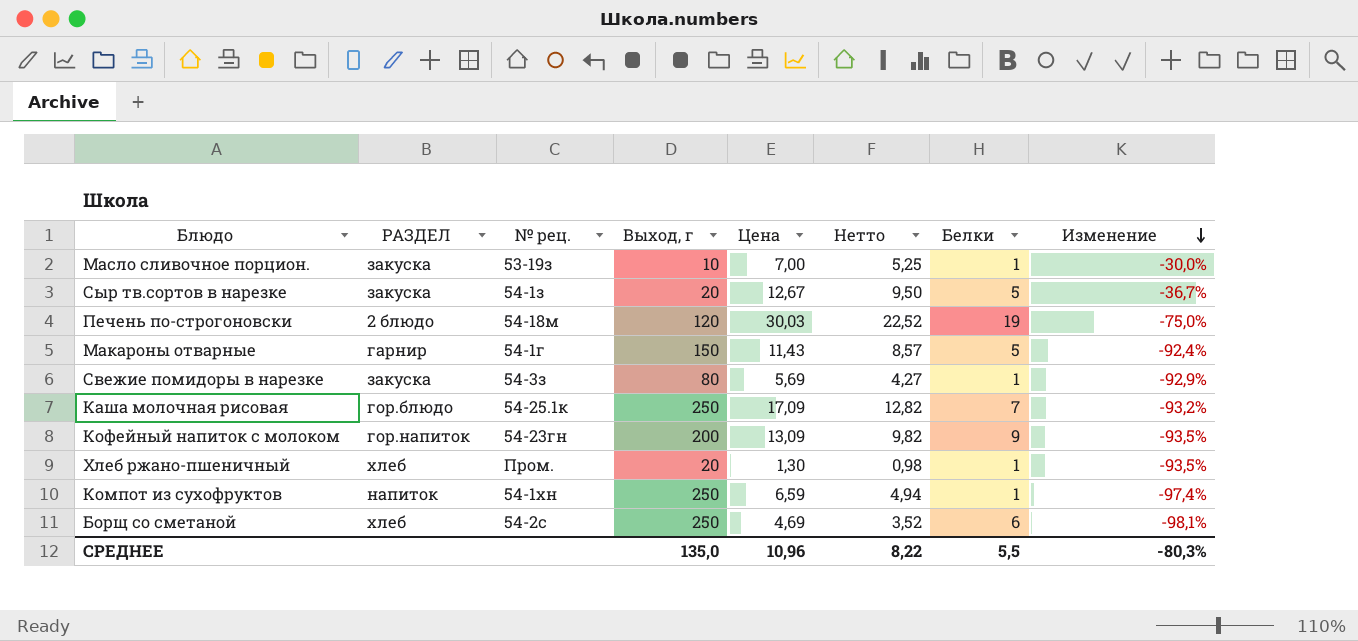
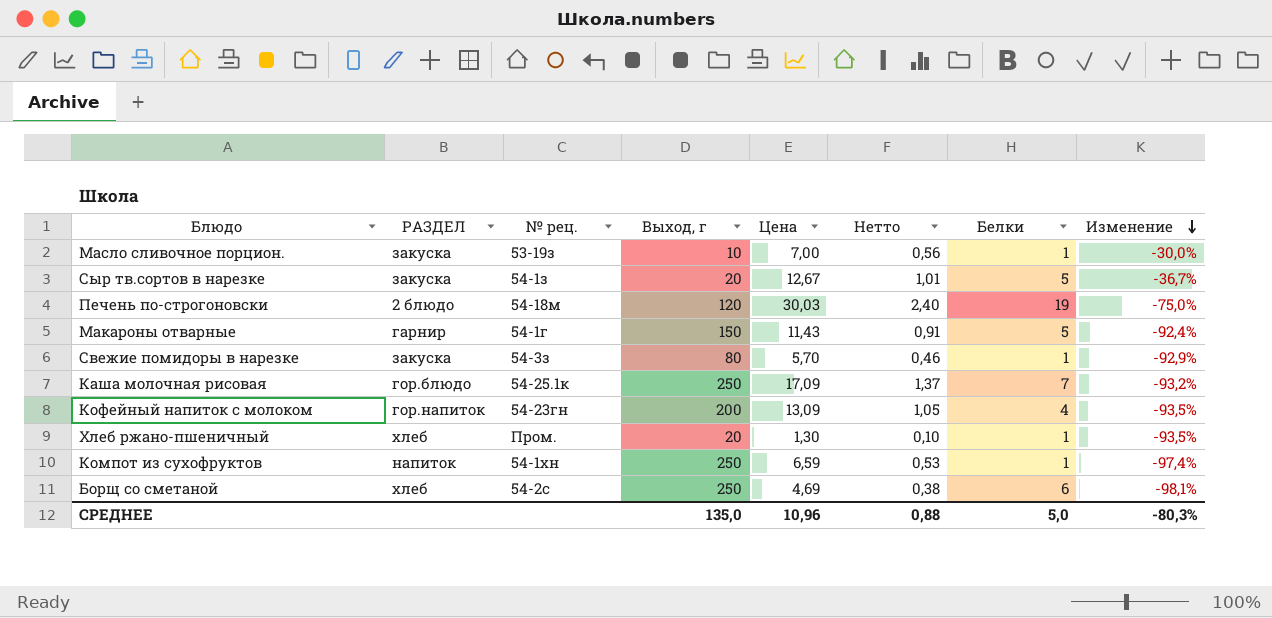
column Нетто | formula: [Цена] * 0,75 -> [Цена] * 0,08
Свежие помидоры в нарезке | Цена: 5,69 -> 5,70
Кофейный напиток с молоком | Белки: 9 -> 4
СРЕДНЕЕ | Нетто: 8,22 -> 0,88
СРЕДНЕЕ | Белки: 5,5 -> 5,0

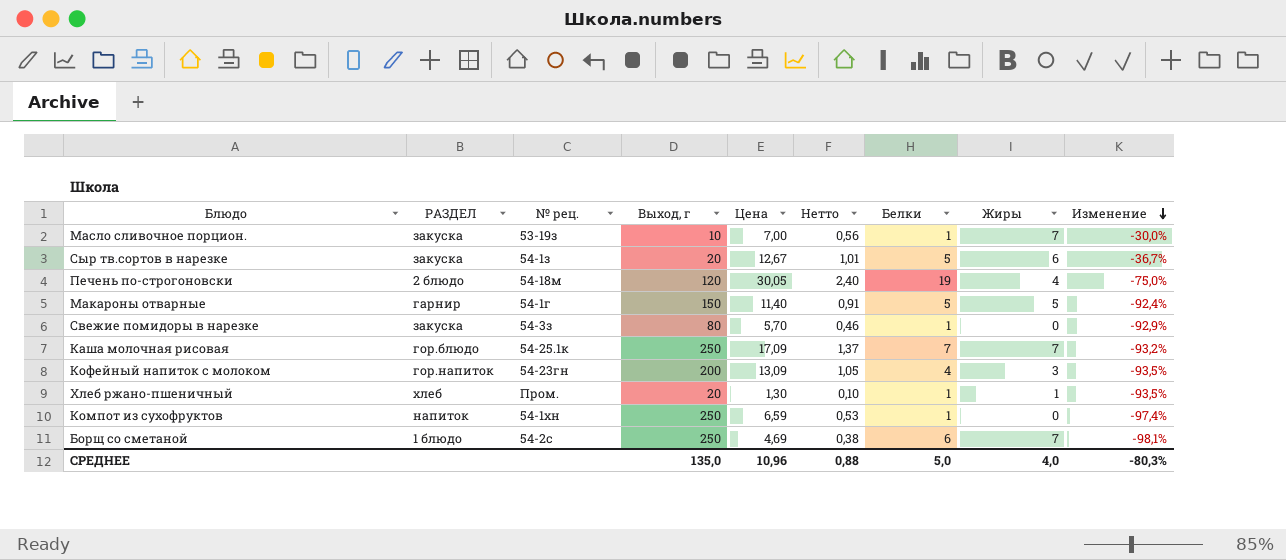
column Жиры | position: none -> 8
Печень по-строгоновски | Цена: 30,03 -> 30,05
Макароны отварные | Цена: 11,43 -> 11,40
Борщ со сметаной | РАЗДЕЛ: хлеб -> 1 блюдо

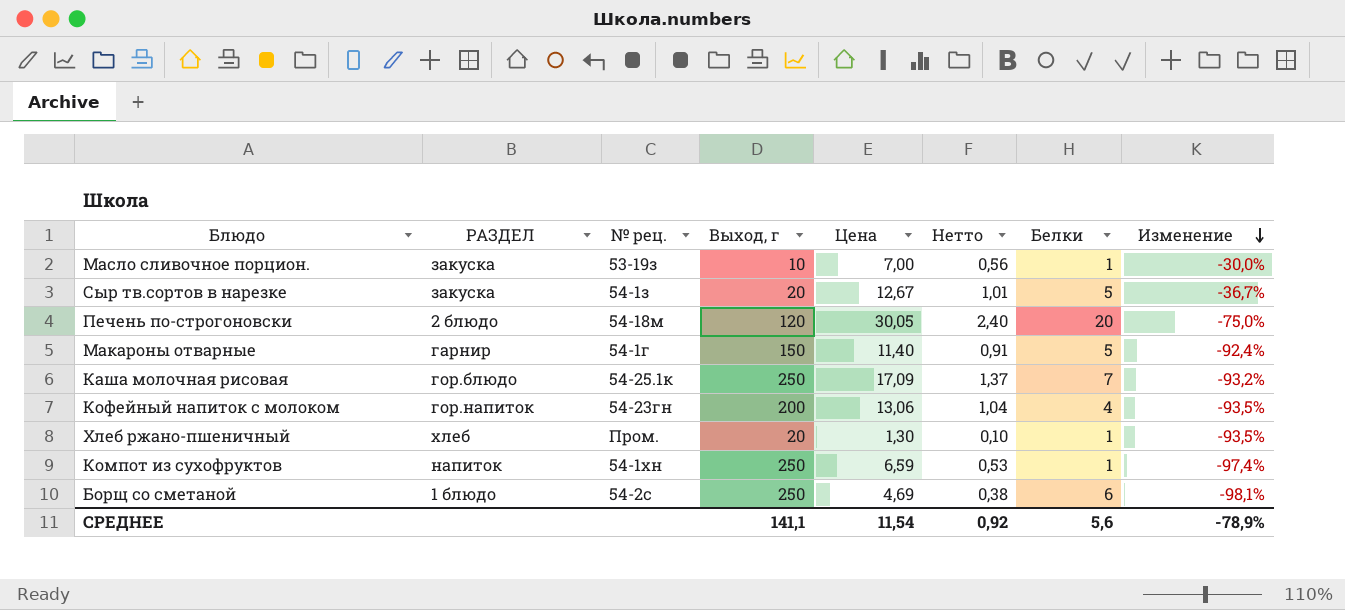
column Жиры | position: 8 -> none
row Свежие помидоры в нарезке: закуска | 54-3з | 80 | 5,70 | 0,46 | 1 | 0 | -92,9% -> none
Печень по-строгоновски | Белки: 19 -> 20
Кофейный напиток с молоком | Цена: 13,09 -> 13,06
Кофейный напиток с молоком | Нетто: 1,05 -> 1,04
СРЕДНЕЕ | Выход, г: 135,0 -> 141,1
СРЕДНЕЕ | Цена: 10,96 -> 11,54
СРЕДНЕЕ | Нетто: 0,88 -> 0,92
СРЕДНЕЕ | Белки: 5,0 -> 5,6
СРЕДНЕЕ | Изменение: -80,3% -> -78,9%

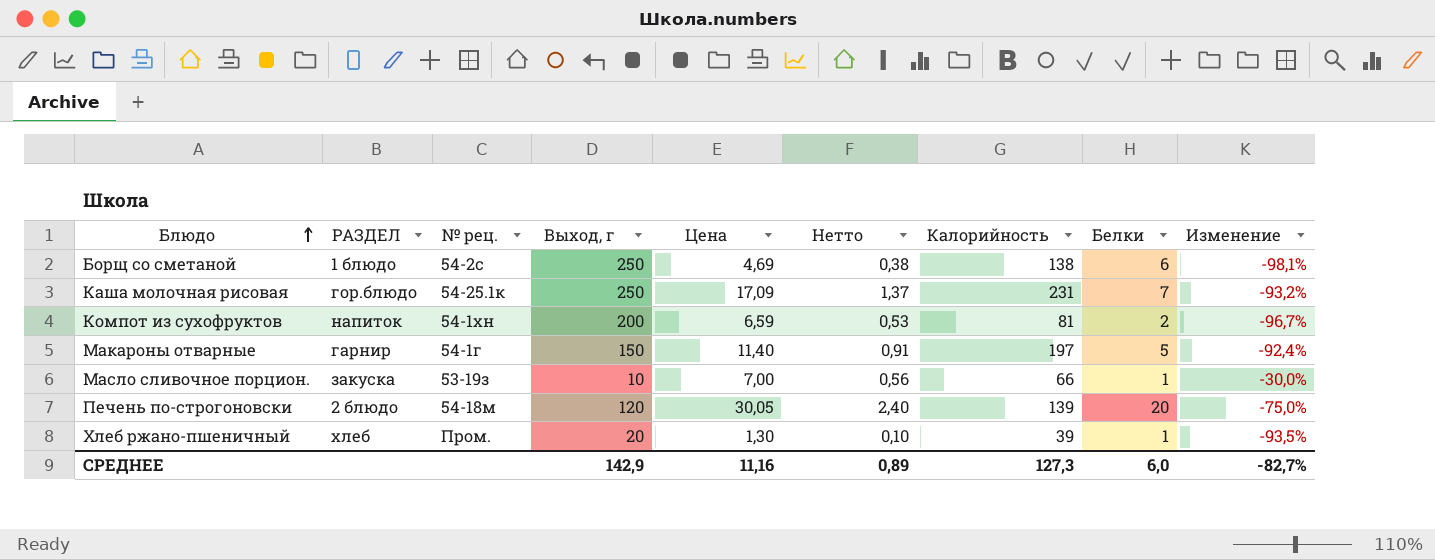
row order: Изменение descending -> Блюдо ascending
column Калорийность | position: none -> 7
row Сыр тв.сортов в нарезке: закуска | 54-1з | 20 | 12,67 | 1,01 | 5 | -36,7% -> none
row Кофейный напиток с молоком: гор.напиток | 54-23гн | 200 | 13,06 | 1,04 | 4 | -93,5% -> none
Компот из сухофруктов | Выход, г: 250 -> 200
Компот из сухофруктов | Белки: 1 -> 2
Компот из сухофруктов | Изменение: -97,4% -> -96,7%
СРЕДНЕЕ | Выход, г: 141,1 -> 142,9
СРЕДНЕЕ | Цена: 11,54 -> 11,16
СРЕДНЕЕ | Нетто: 0,92 -> 0,89
СРЕДНЕЕ | Белки: 5,6 -> 6,0
СРЕДНЕЕ | Изменение: -78,9% -> -82,7%

